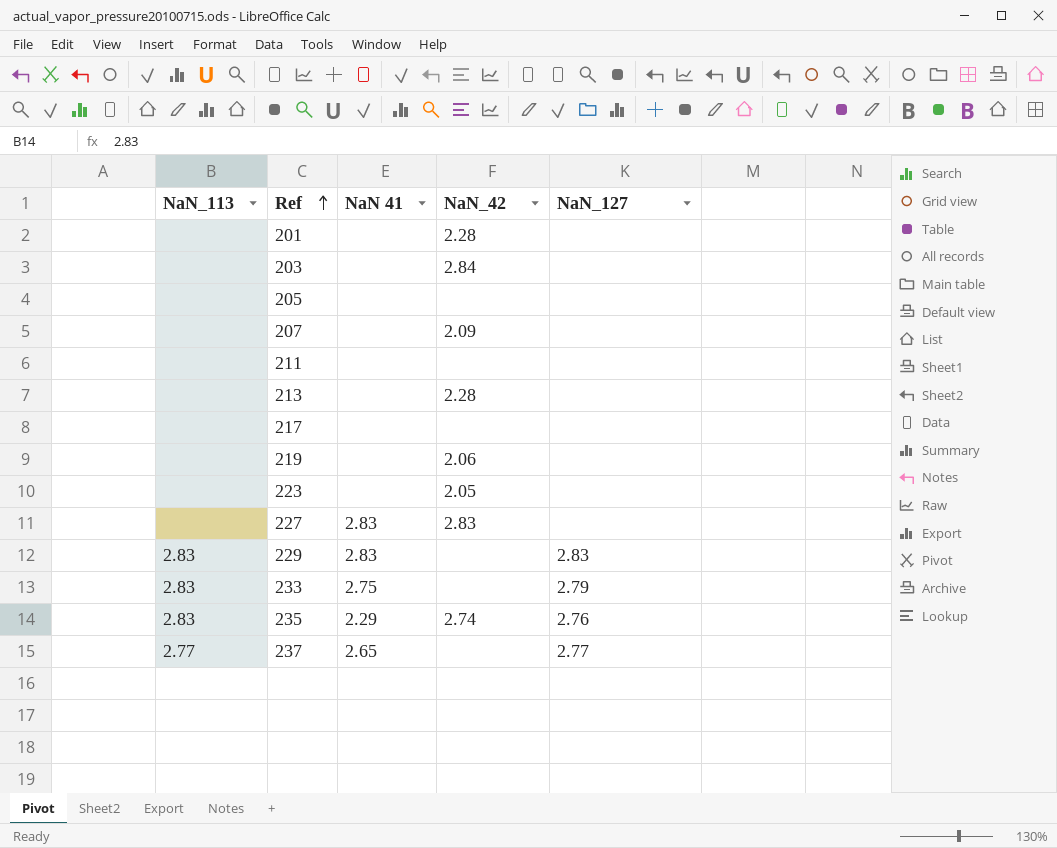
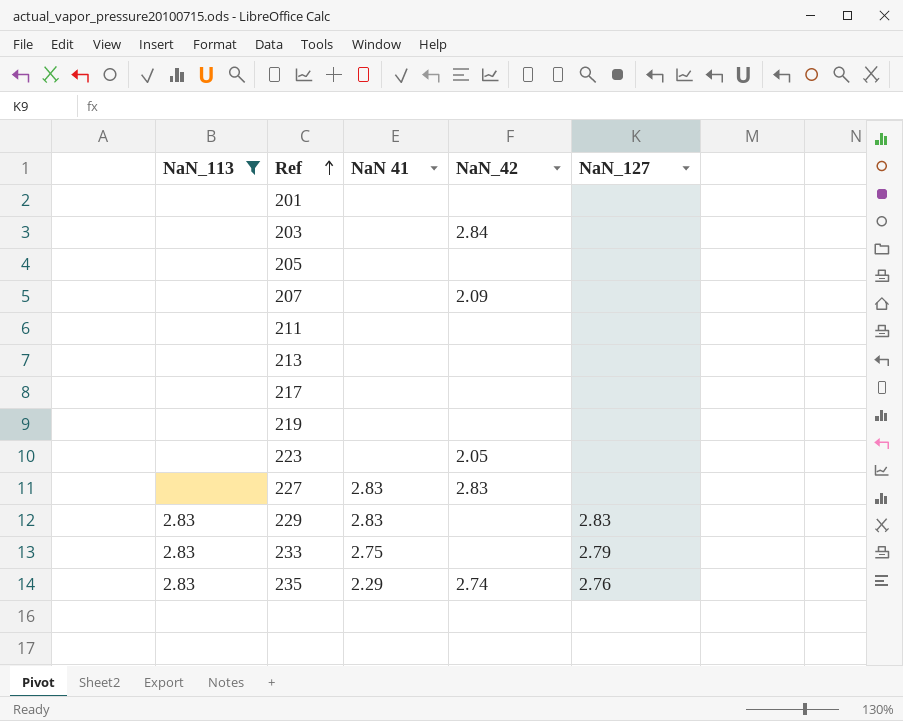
filter: none -> NaN_113 != 2.77
201 | NaN_42: 2.28 -> none
213 | NaN_42: 2.28 -> none
219 | NaN_42: 2.06 -> none

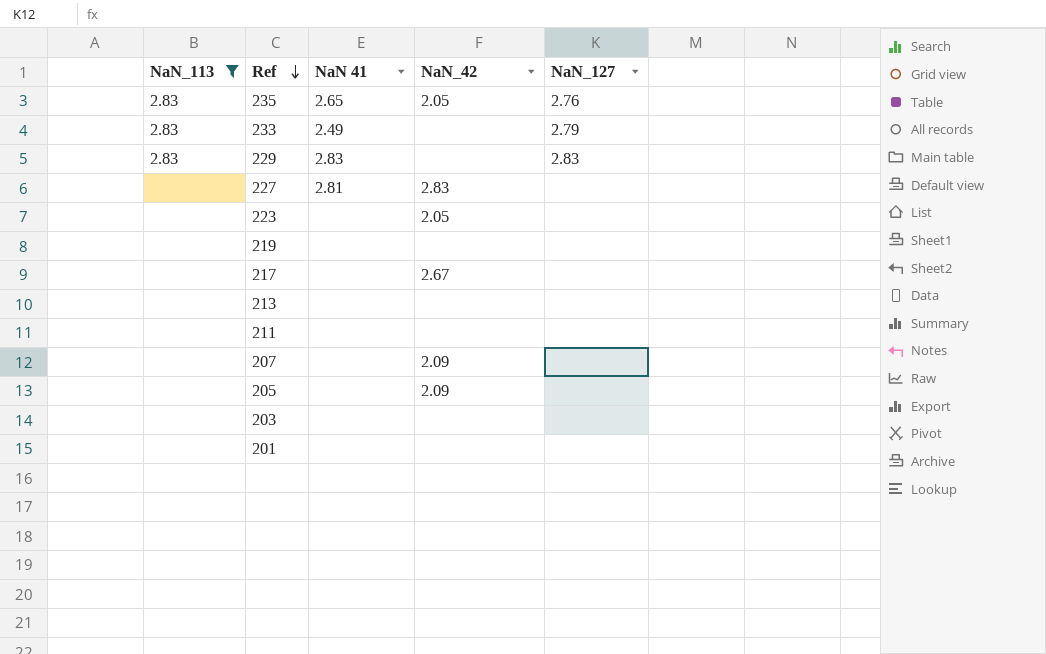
row order: Ref ascending -> Ref descending
235 | NaN 41: 2.29 -> 2.65
235 | NaN_42: 2.74 -> 2.05
233 | NaN 41: 2.75 -> 2.49
227 | NaN 41: 2.83 -> 2.81
217 | NaN_42: none -> 2.67
205 | NaN_42: none -> 2.09
203 | NaN_42: 2.84 -> none

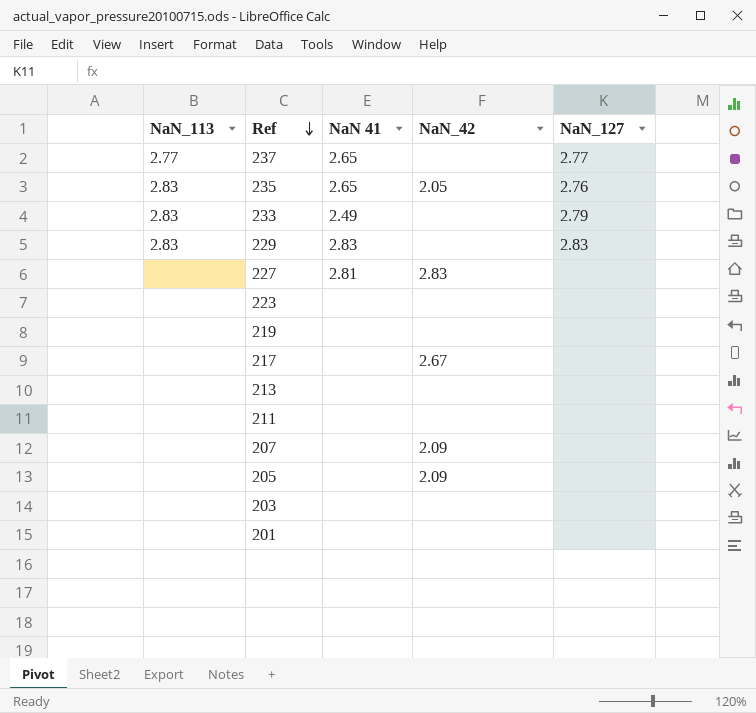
filter: NaN_113 != 2.77 -> none
223 | NaN_42: 2.05 -> none

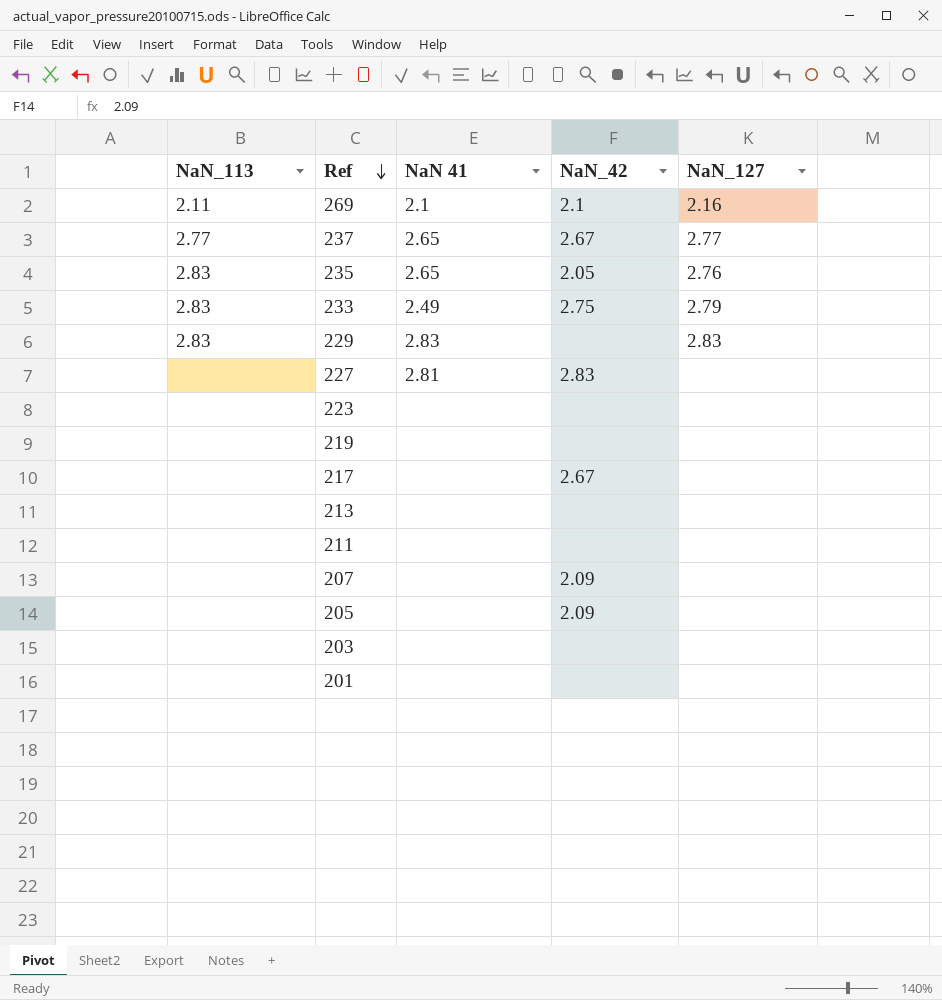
row 269: none -> 2.11 | 2.1 | 2.1 | 2.16
237 | NaN_42: none -> 2.67
233 | NaN_42: none -> 2.75

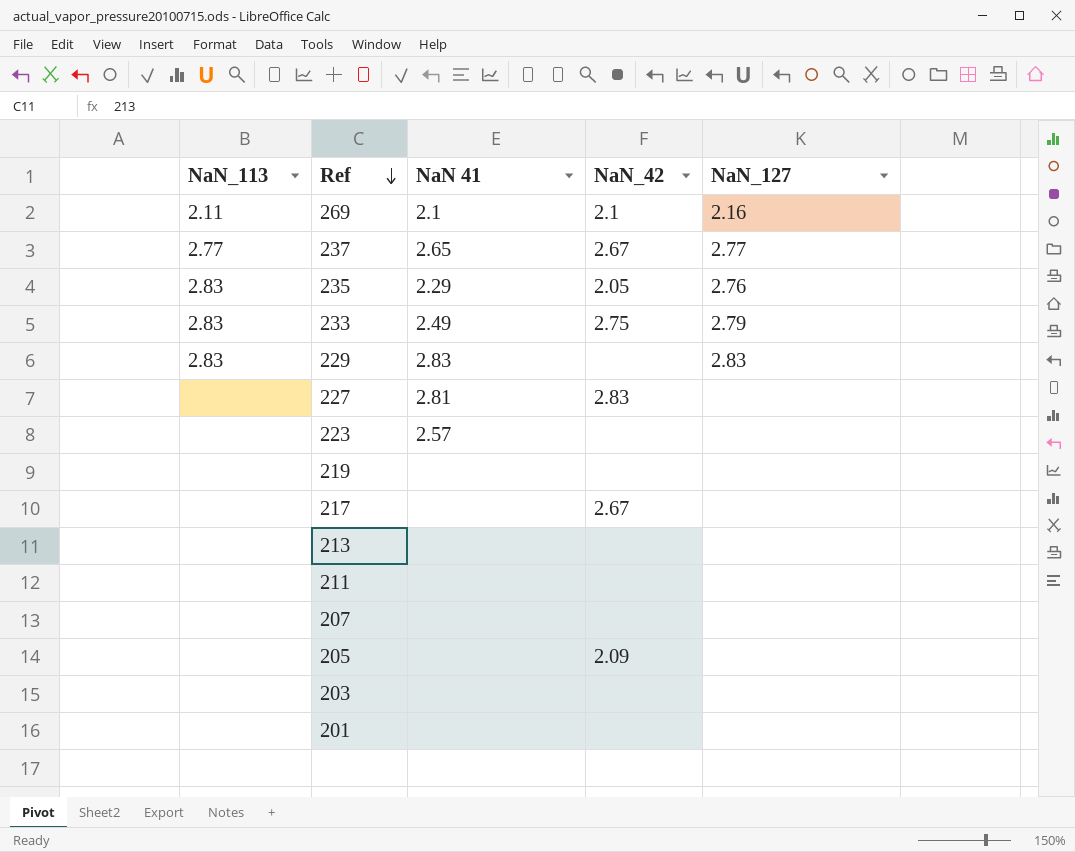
235 | NaN 41: 2.65 -> 2.29
223 | NaN 41: none -> 2.57
207 | NaN_42: 2.09 -> none

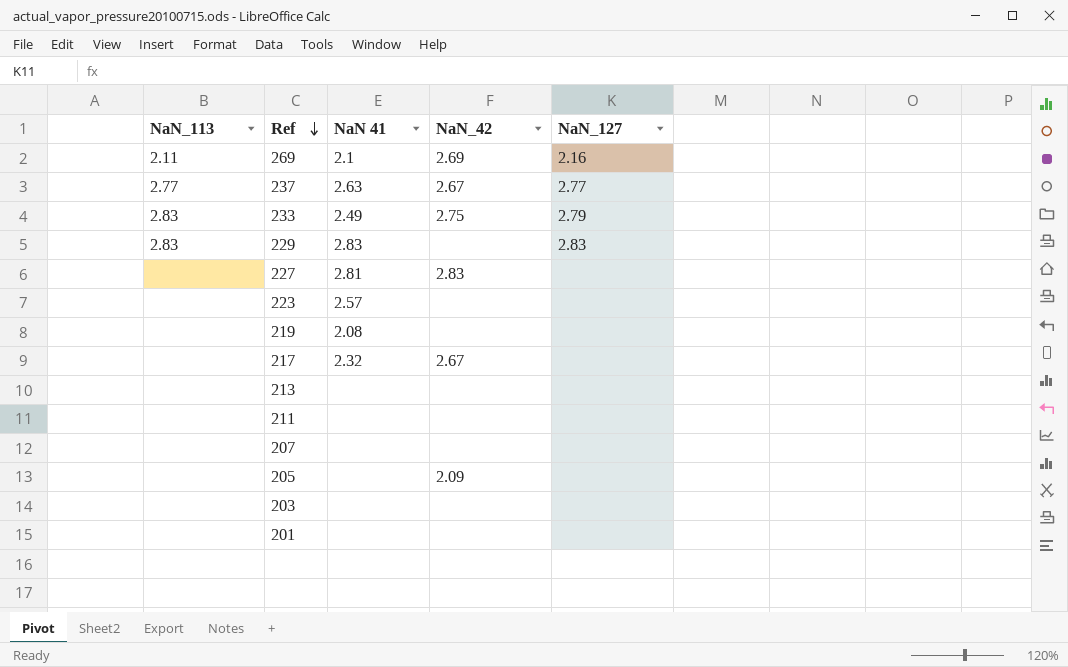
row 235: 2.83 | 2.29 | 2.05 | 2.76 -> none
269 | NaN_42: 2.1 -> 2.69
237 | NaN 41: 2.65 -> 2.63
219 | NaN 41: none -> 2.08
217 | NaN 41: none -> 2.32

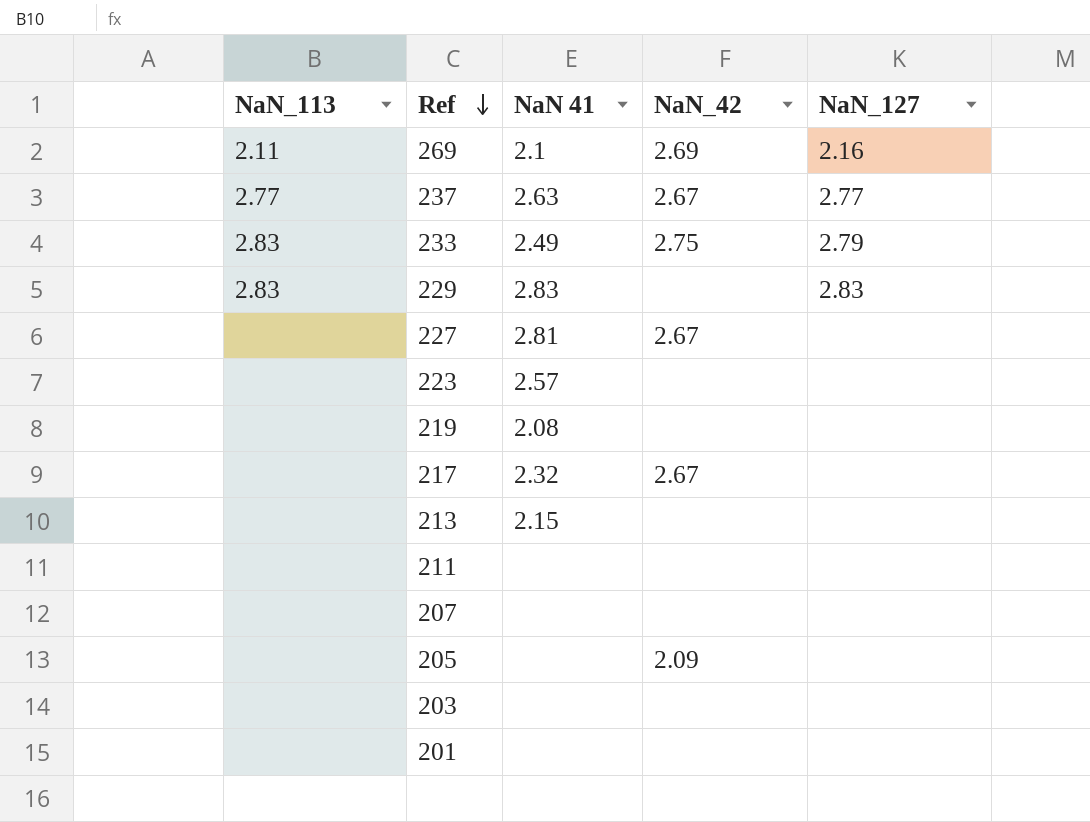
227 | NaN_42: 2.83 -> 2.67
213 | NaN 41: none -> 2.15

